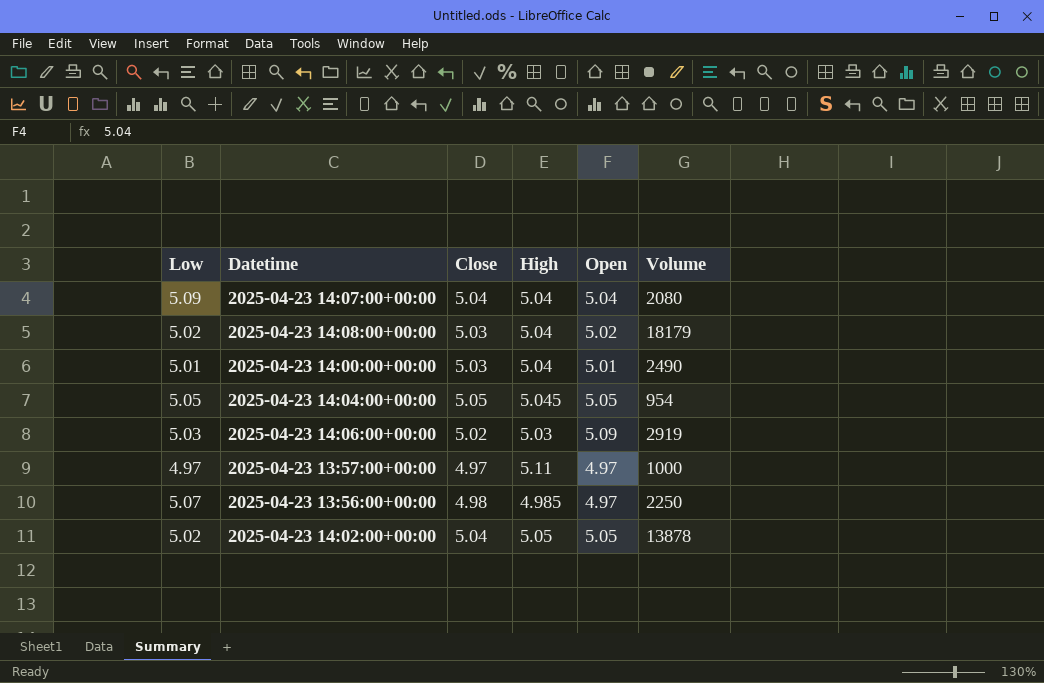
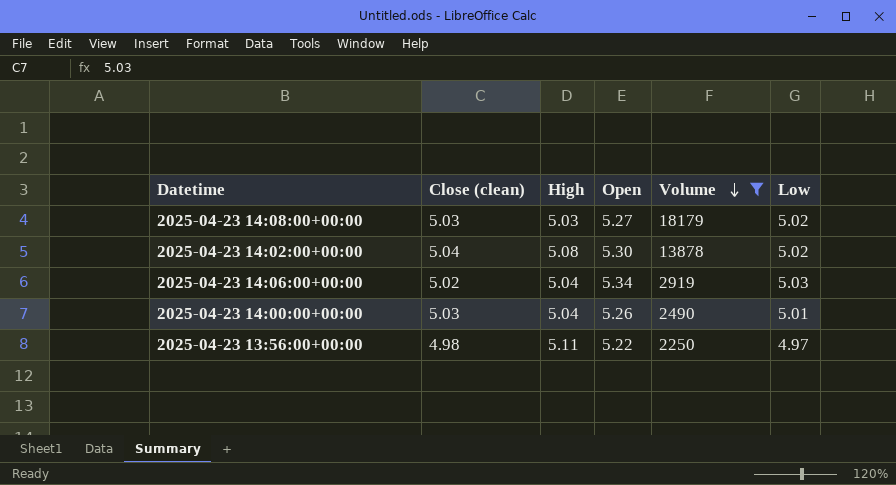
filter: none -> Volume >= 2250
row order: none -> Volume descending
column name: Close -> Close (clean)
column Low | position: 1 -> 6
2025-04-23 14:08:00+00:00 | High: 5.04 -> 5.03
2025-04-23 14:08:00+00:00 | Open: 5.02 -> 5.27
2025-04-23 14:02:00+00:00 | High: 5.05 -> 5.08
2025-04-23 14:02:00+00:00 | Open: 5.05 -> 5.30
2025-04-23 14:06:00+00:00 | High: 5.03 -> 5.04
2025-04-23 14:06:00+00:00 | Open: 5.09 -> 5.34
2025-04-23 14:00:00+00:00 | Open: 5.01 -> 5.26
2025-04-23 13:56:00+00:00 | High: 4.985 -> 5.11
2025-04-23 13:56:00+00:00 | Open: 4.97 -> 5.22
2025-04-23 13:56:00+00:00 | Low: 5.07 -> 4.97

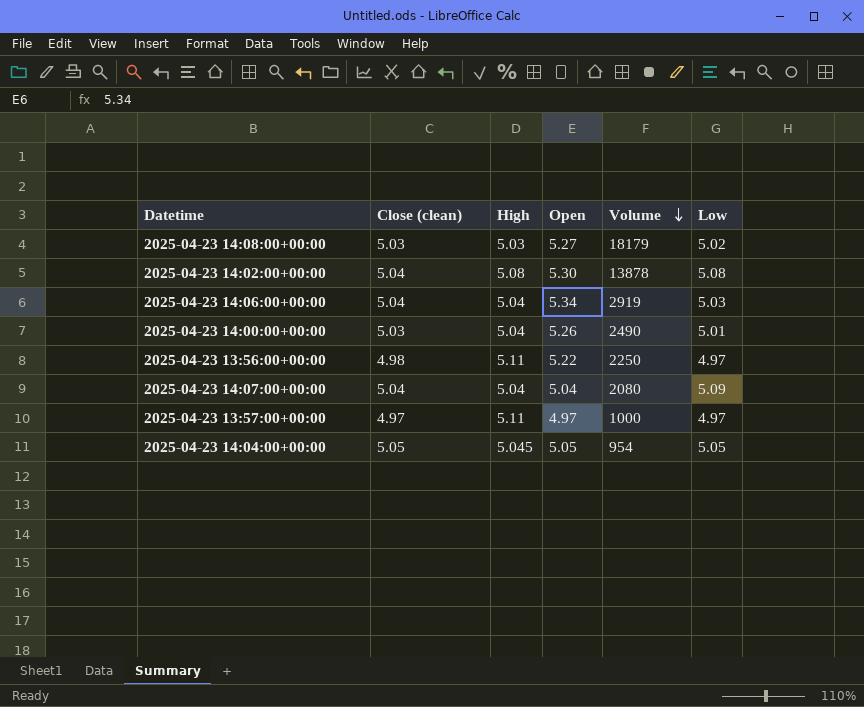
filter: Volume >= 2250 -> none
2025-04-23 14:02:00+00:00 | Low: 5.02 -> 5.08
2025-04-23 14:06:00+00:00 | Close (clean): 5.02 -> 5.04

